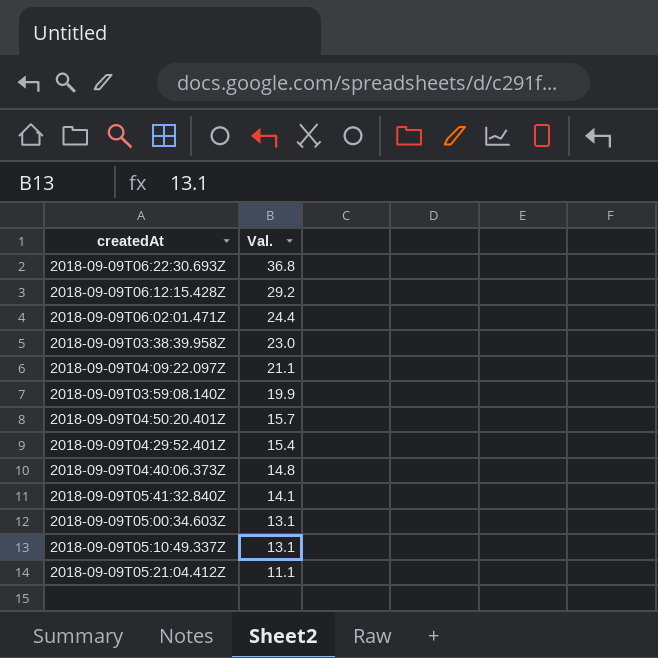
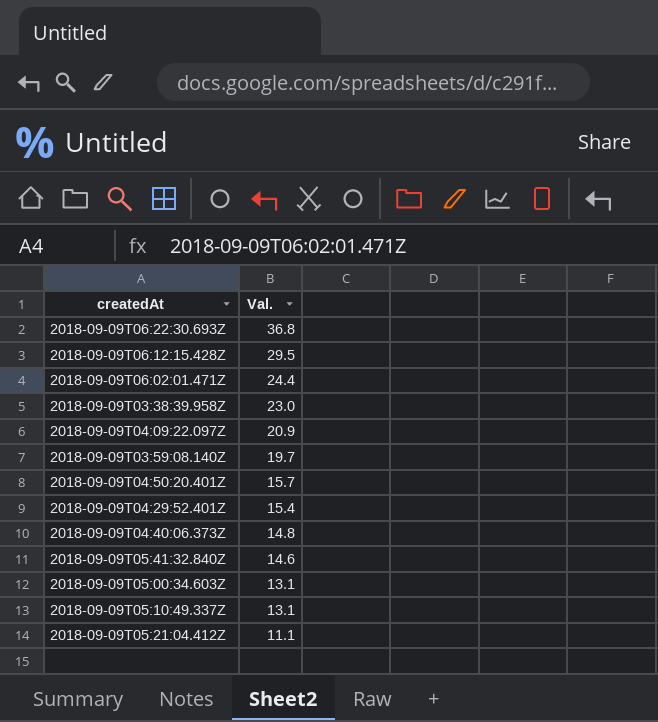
2018-09-09T06:12:15.428Z | Val.: 29.2 -> 29.5
2018-09-09T04:09:22.097Z | Val.: 21.1 -> 20.9
2018-09-09T03:59:08.140Z | Val.: 19.9 -> 19.7
2018-09-09T05:41:32.840Z | Val.: 14.1 -> 14.6

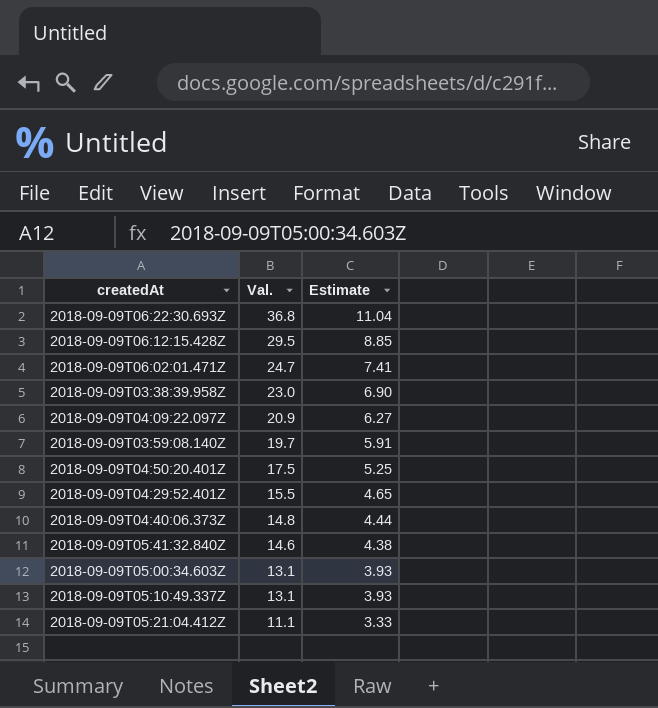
column Estimate | formula: none -> [Val.] * 0.3
2018-09-09T06:02:01.471Z | Val.: 24.4 -> 24.7
2018-09-09T04:50:20.401Z | Val.: 15.7 -> 17.5
2018-09-09T04:29:52.401Z | Val.: 15.4 -> 15.5

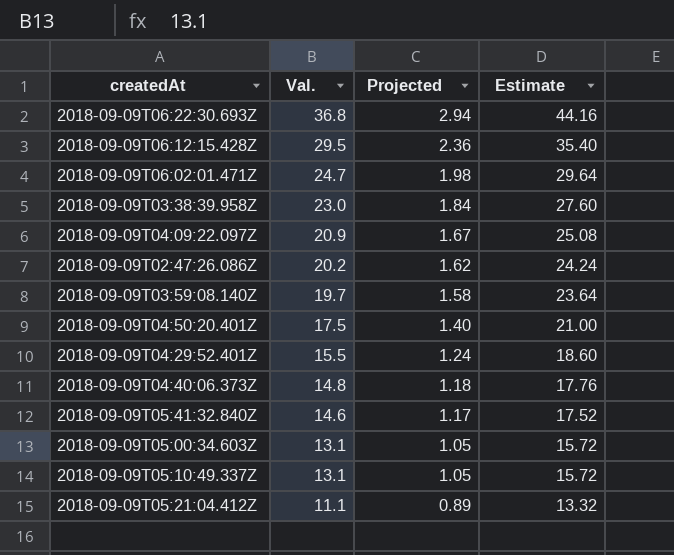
column Projected | formula: none -> [Val.] * 0.08
column Estimate | formula: [Val.] * 0.3 -> [Val.] * 1.2
row 2018-09-09T02:47:26.086Z: none -> 20.2 | 1.62 | 24.24

